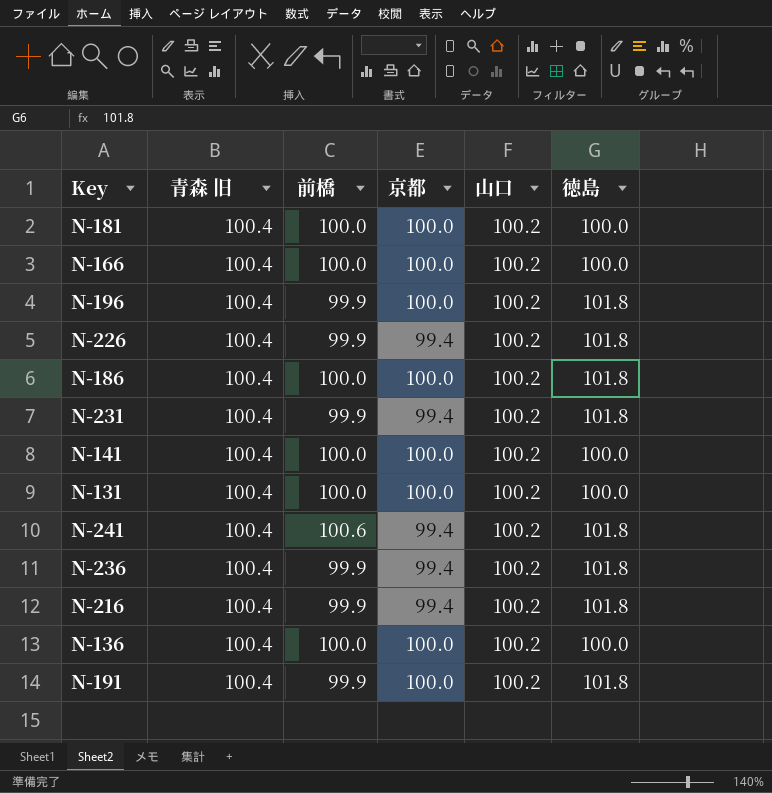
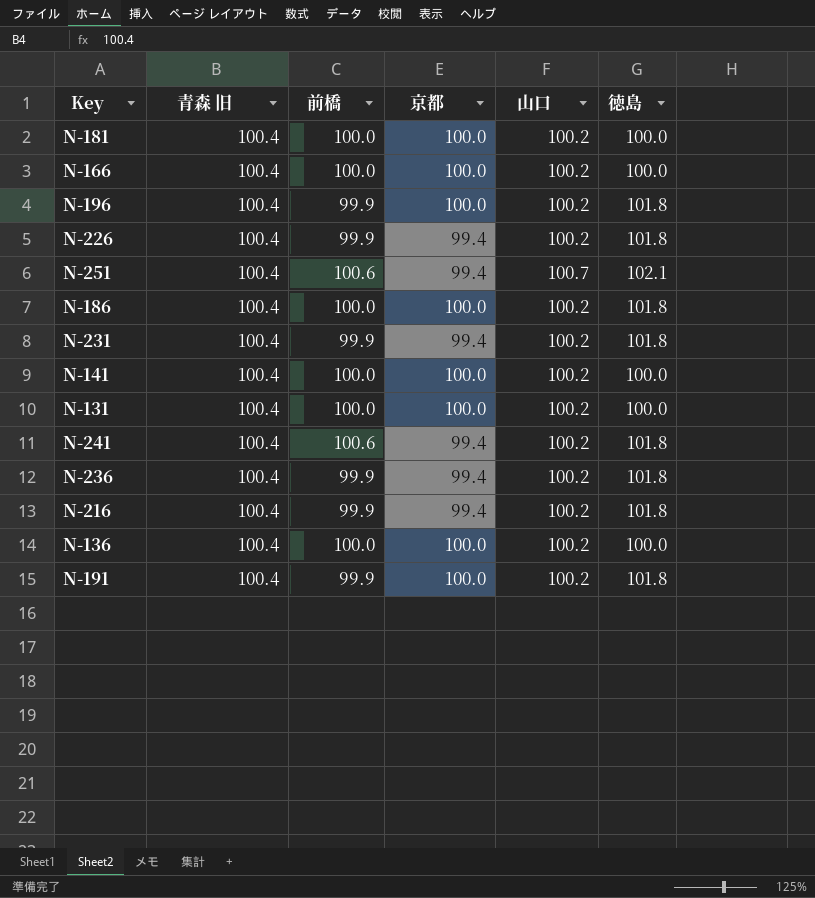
row N-251: none -> 100.4 | 100.6 | 99.4 | 100.7 | 102.1

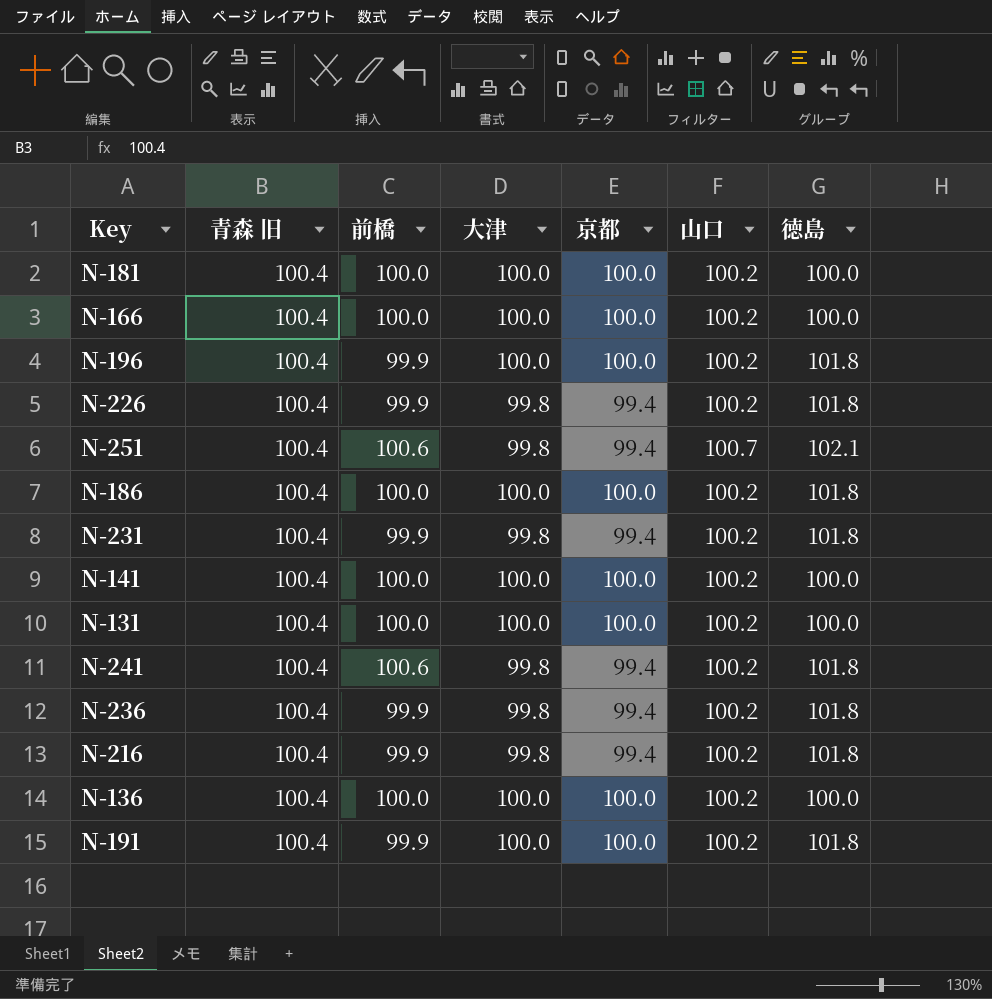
column 大津 | position: none -> 4

